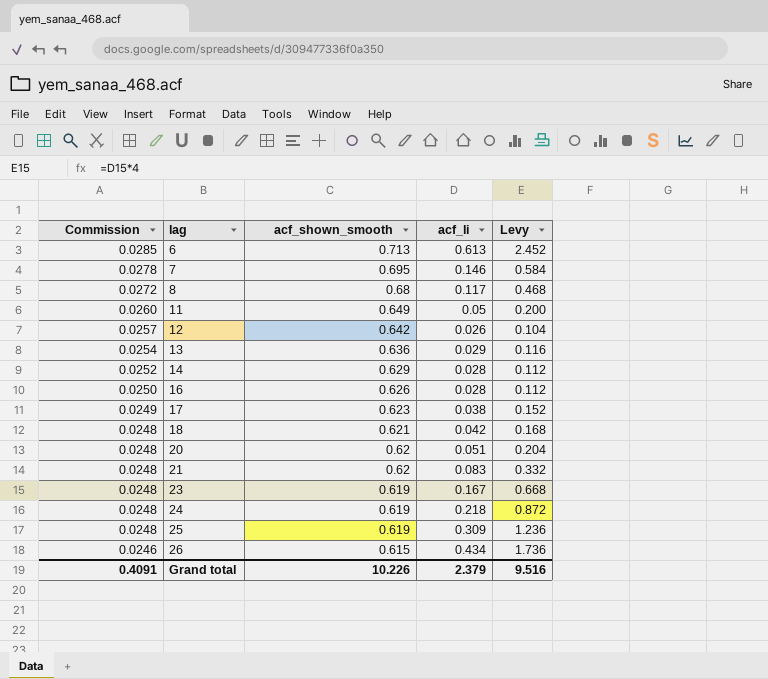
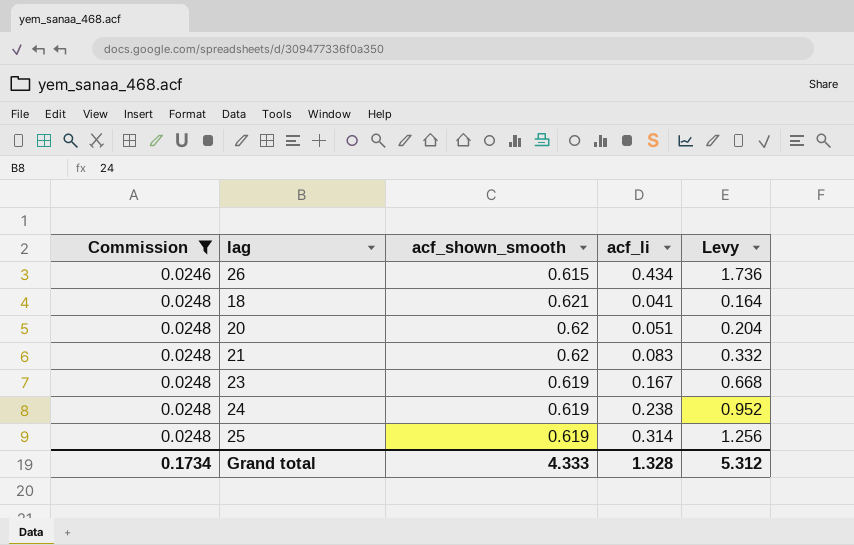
filter: none -> Commission <= 0.0248
row order: Commission descending -> Commission ascending
18 | acf_li: 0.042 -> 0.041
18 | Levy: 0.168 -> 0.164
24 | acf_li: 0.218 -> 0.238
24 | Levy: 0.872 -> 0.952
25 | acf_li: 0.309 -> 0.314
25 | Levy: 1.236 -> 1.256
Grand total | Commission: 0.4091 -> 0.1734
Grand total | acf_shown_smooth: 10.226 -> 4.333
Grand total | acf_li: 2.379 -> 1.328
Grand total | Levy: 9.516 -> 5.312

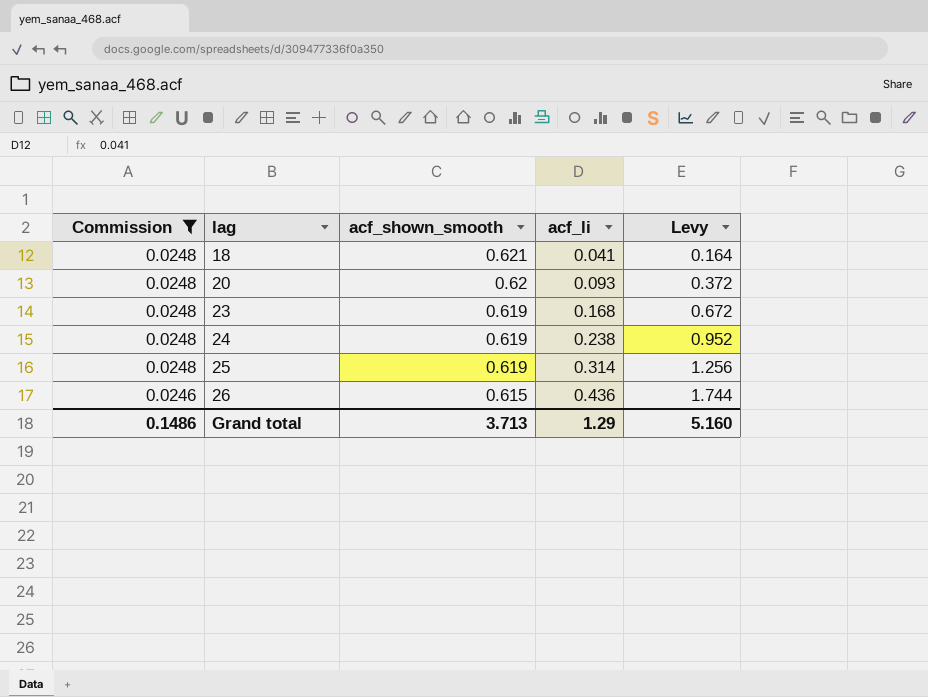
row order: Commission ascending -> Commission descending
row 21: 0.0248 | 0.62 | 0.083 | 0.332 -> none
20 | acf_li: 0.051 -> 0.093
20 | Levy: 0.204 -> 0.372
23 | acf_li: 0.167 -> 0.168
23 | Levy: 0.668 -> 0.672
26 | acf_li: 0.434 -> 0.436
26 | Levy: 1.736 -> 1.744
Grand total | Commission: 0.1734 -> 0.1486
Grand total | acf_shown_smooth: 4.333 -> 3.713
Grand total | acf_li: 1.328 -> 1.29
Grand total | Levy: 5.312 -> 5.160

